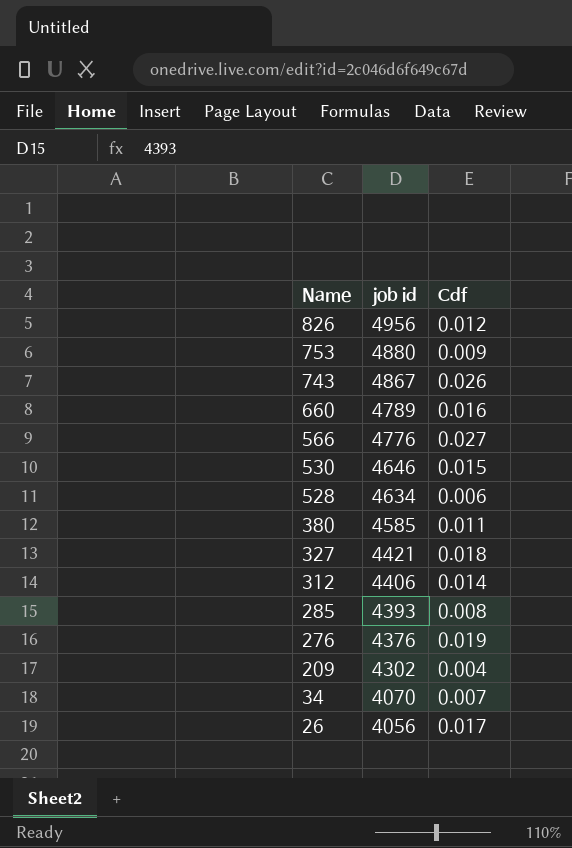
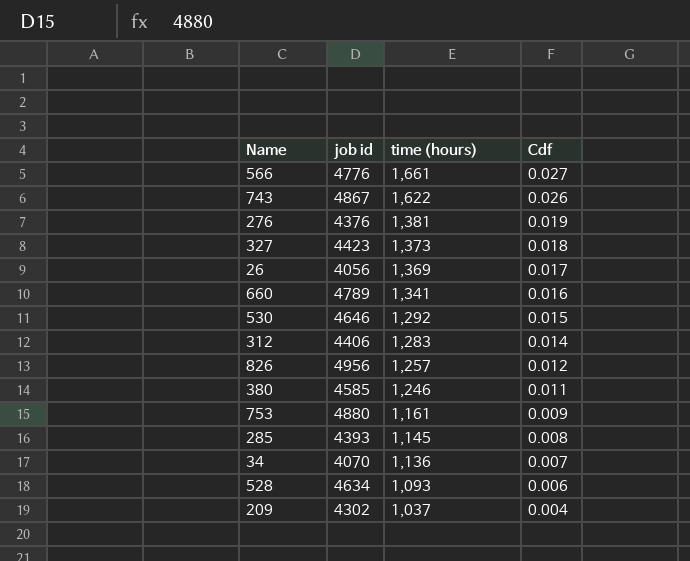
row order: Name descending -> time (hours) descending
column time (hours) | position: none -> 3
327 | job id: 4421 -> 4423

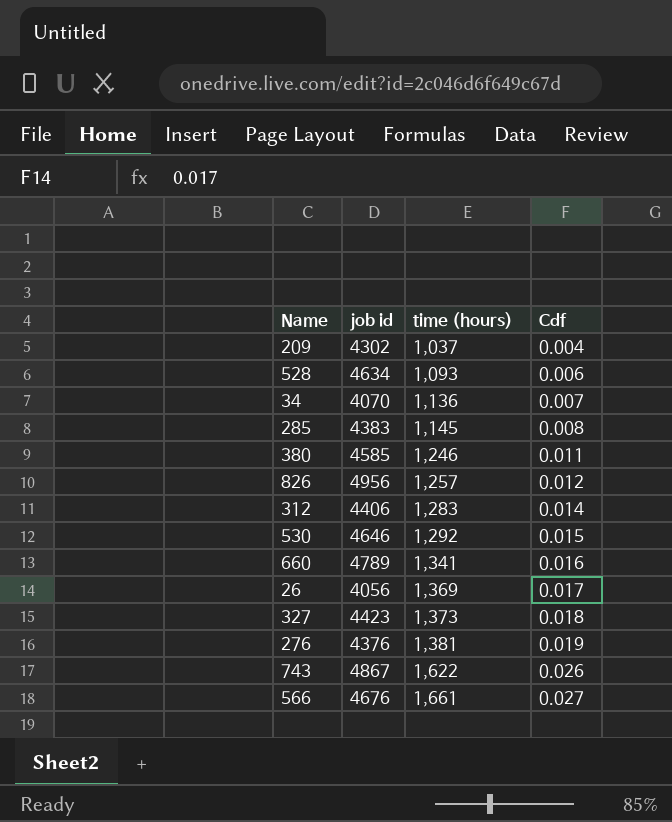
row order: time (hours) descending -> time (hours) ascending
row 753: 4880 | 1,161 | 0.009 -> none
285 | job id: 4393 -> 4383
566 | job id: 4776 -> 4676

